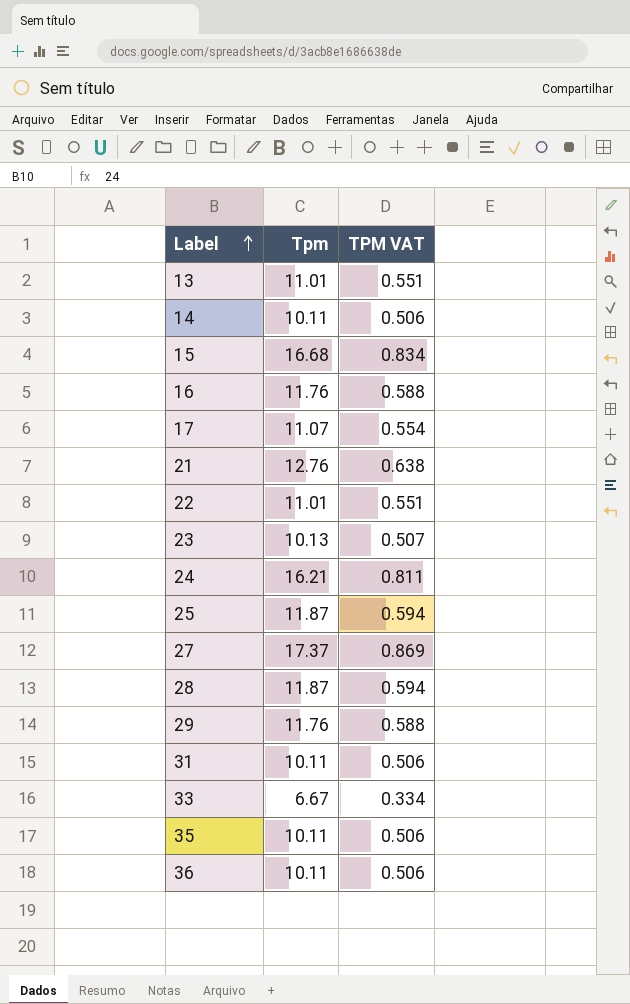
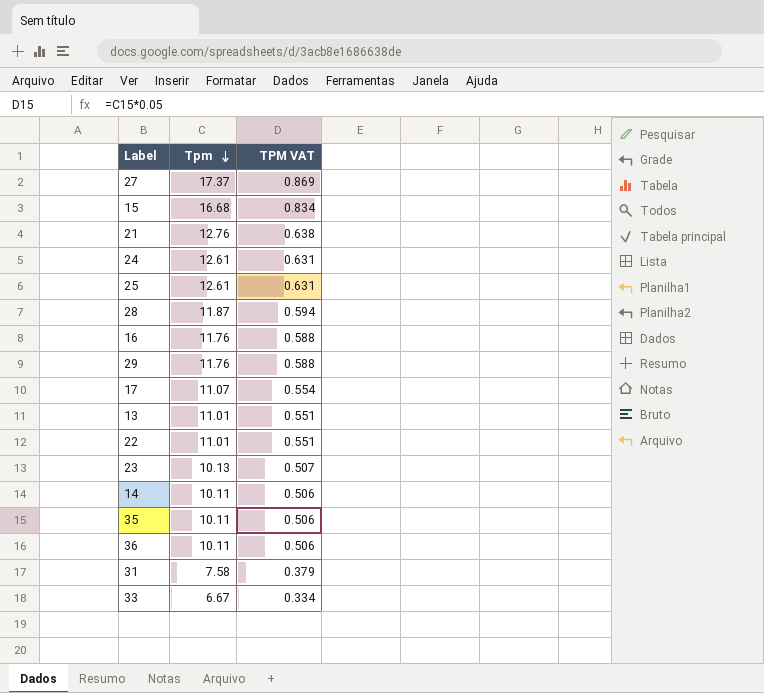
row order: Label ascending -> Tpm descending
24 | Tpm: 16.21 -> 12.61
24 | TPM VAT: 0.811 -> 0.631
25 | Tpm: 11.87 -> 12.61
25 | TPM VAT: 0.594 -> 0.631
31 | Tpm: 10.11 -> 7.58
31 | TPM VAT: 0.506 -> 0.379

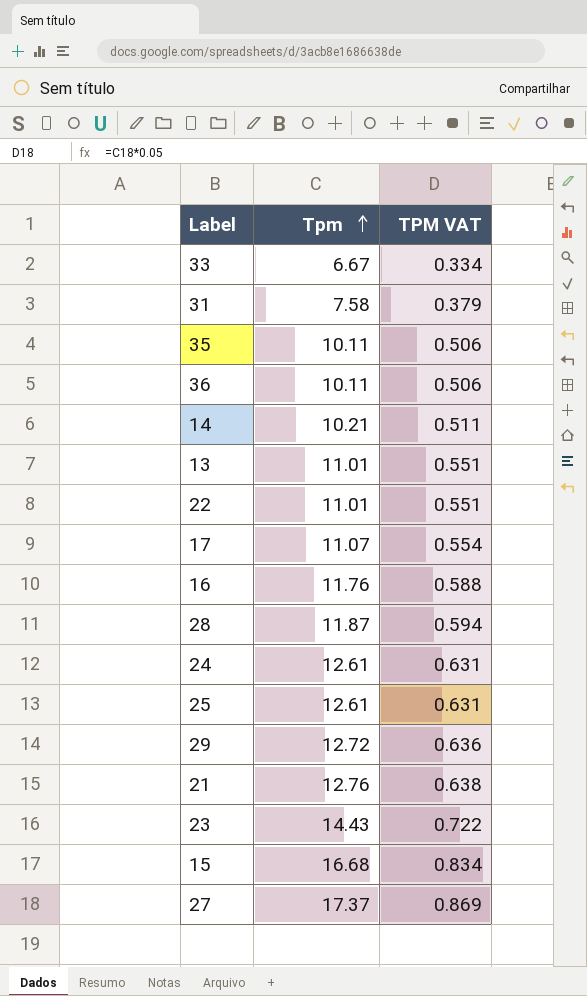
row order: Tpm descending -> Tpm ascending
14 | Tpm: 10.11 -> 10.21
14 | TPM VAT: 0.506 -> 0.511
29 | Tpm: 11.76 -> 12.72
29 | TPM VAT: 0.588 -> 0.636
23 | Tpm: 10.13 -> 14.43
23 | TPM VAT: 0.507 -> 0.722

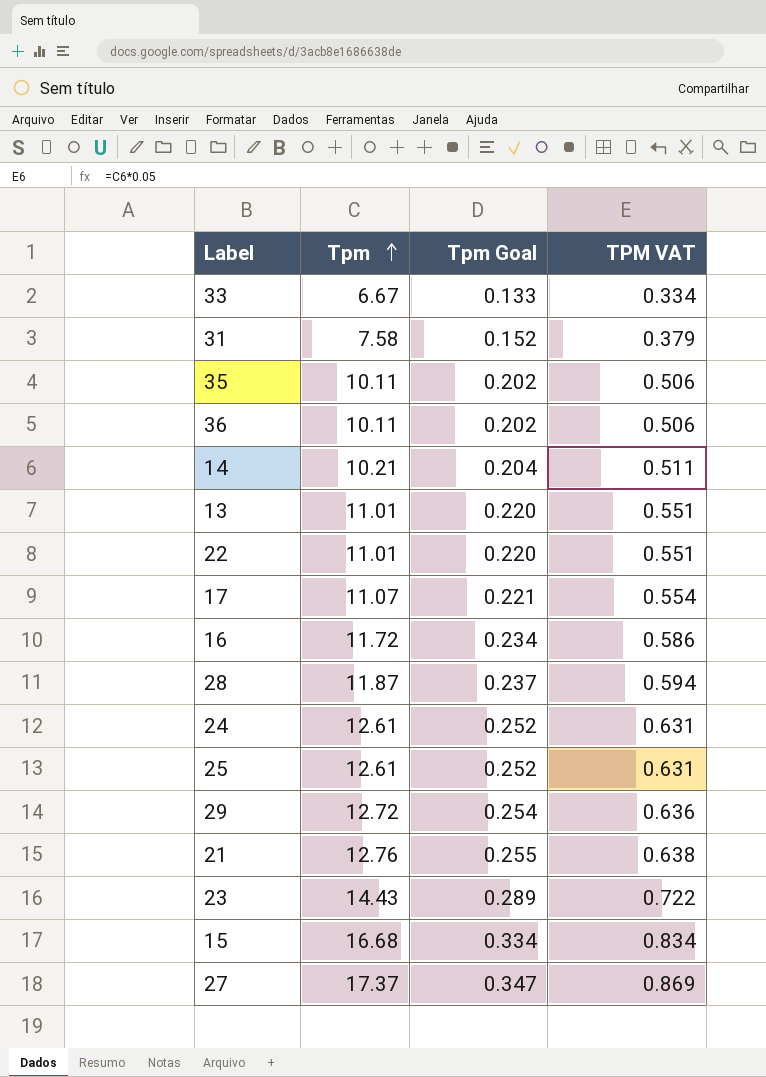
column Tpm Goal | formula: none -> [Tpm] * 0.02
16 | Tpm: 11.76 -> 11.72
16 | TPM VAT: 0.588 -> 0.586

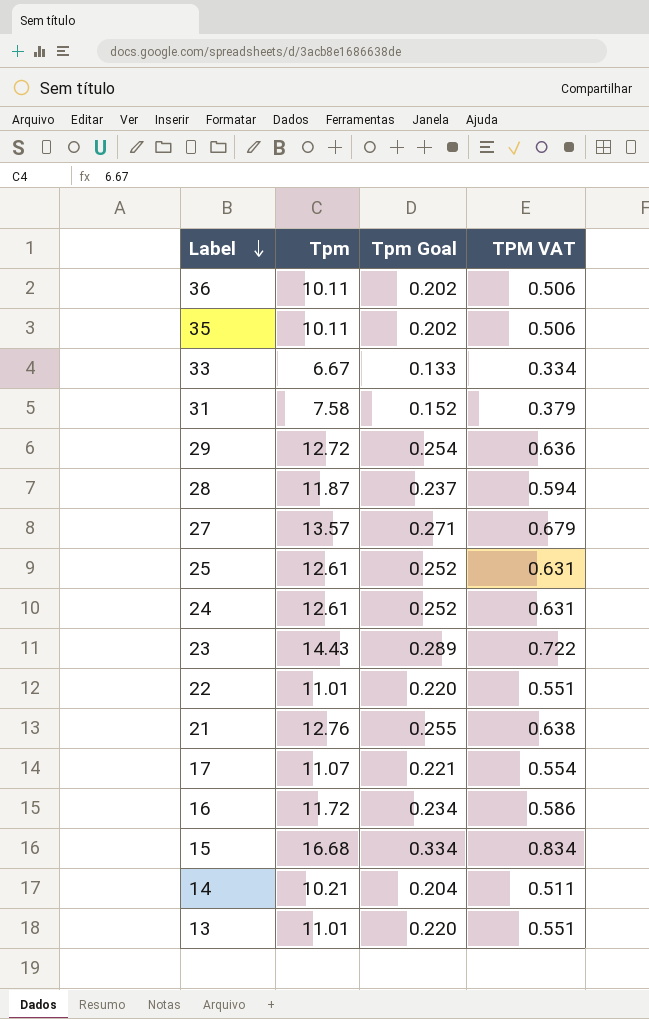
row order: Tpm ascending -> Label descending
27 | Tpm: 17.37 -> 13.57
27 | Tpm Goal: 0.347 -> 0.271
27 | TPM VAT: 0.869 -> 0.679

